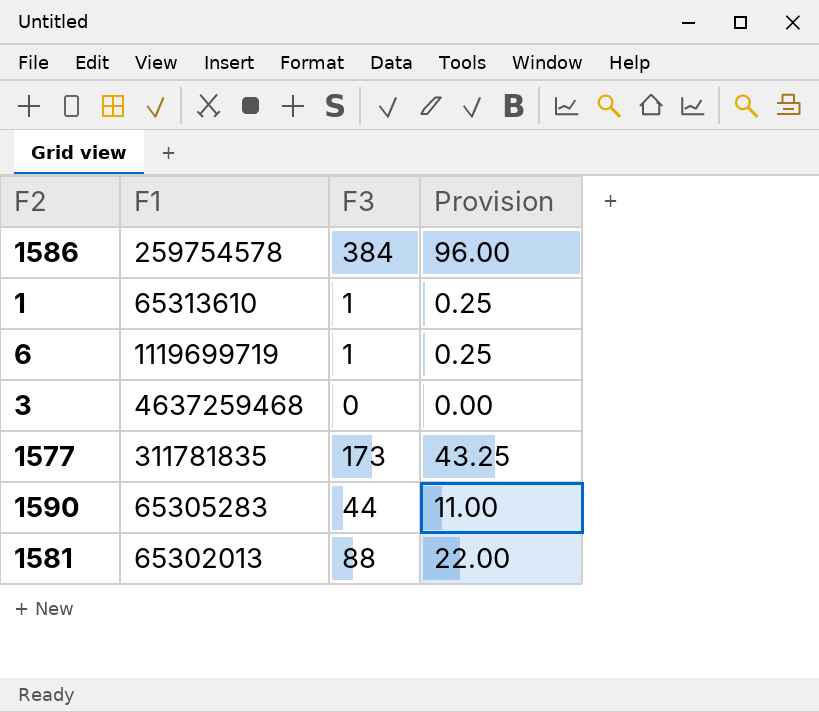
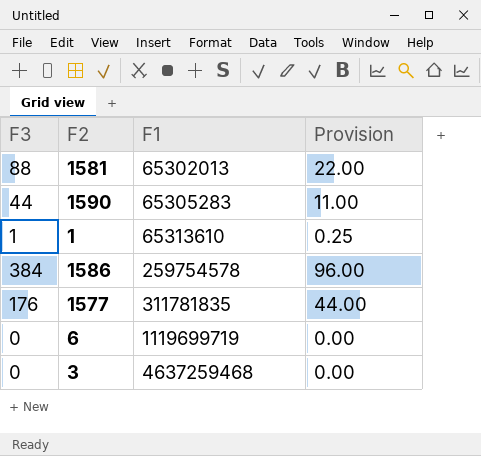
row order: none -> F1 ascending
column F3 | position: 3 -> 1
1577 | F3: 173 -> 176
1577 | Provision: 43.25 -> 44.00
6 | F3: 1 -> 0
6 | Provision: 0.25 -> 0.00

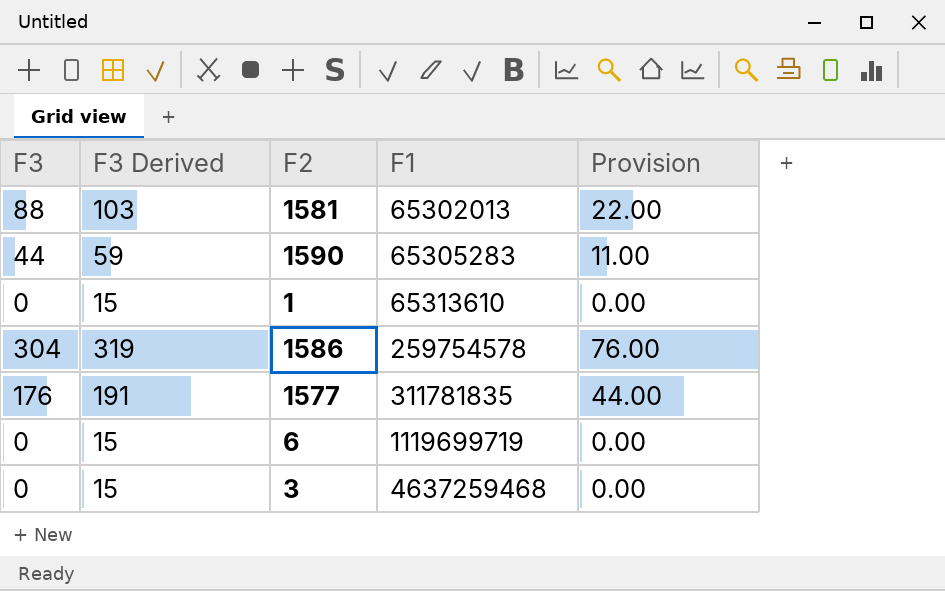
column F3 Derived | formula: none -> [F3] + 15
1 | F3: 1 -> 0
1 | Provision: 0.25 -> 0.00
1586 | F3: 384 -> 304
1586 | Provision: 96.00 -> 76.00

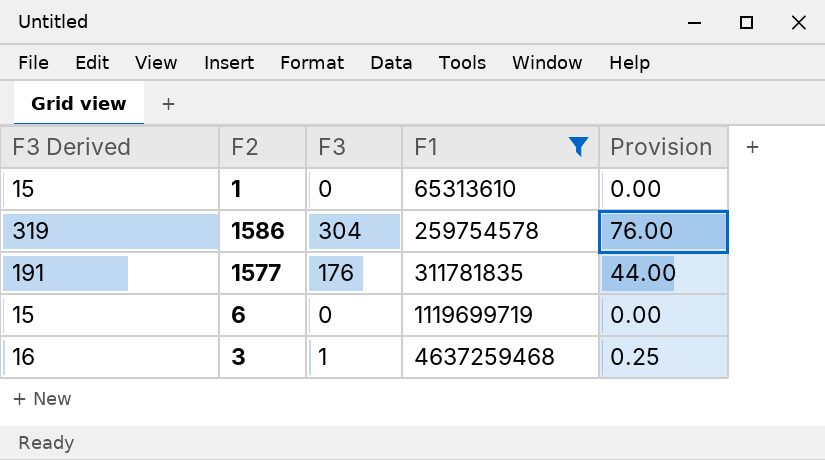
filter: none -> F1 >= 65313610
column F3 | position: 1 -> 3
3 | F3 Derived: 15 -> 16
3 | F3: 0 -> 1
3 | Provision: 0.00 -> 0.25

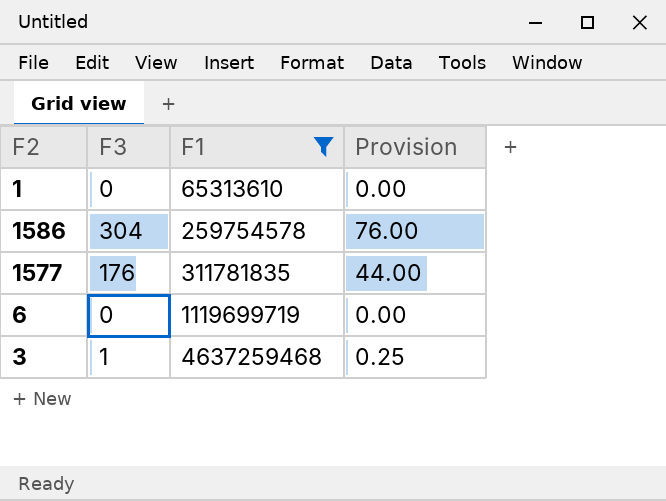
column F3 Derived | formula: [F3] + 15 -> none

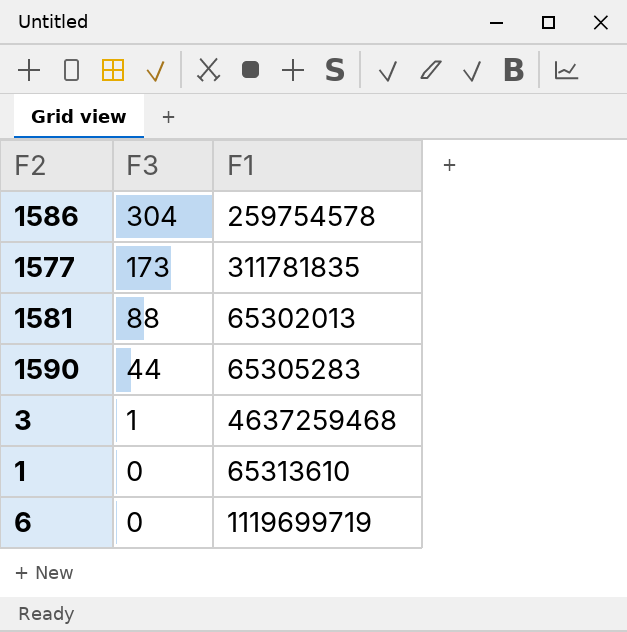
filter: F1 >= 65313610 -> none
row order: F1 ascending -> F3 descending
column Provision | formula: [F3] * 0.25 -> none
1577 | F3: 176 -> 173

